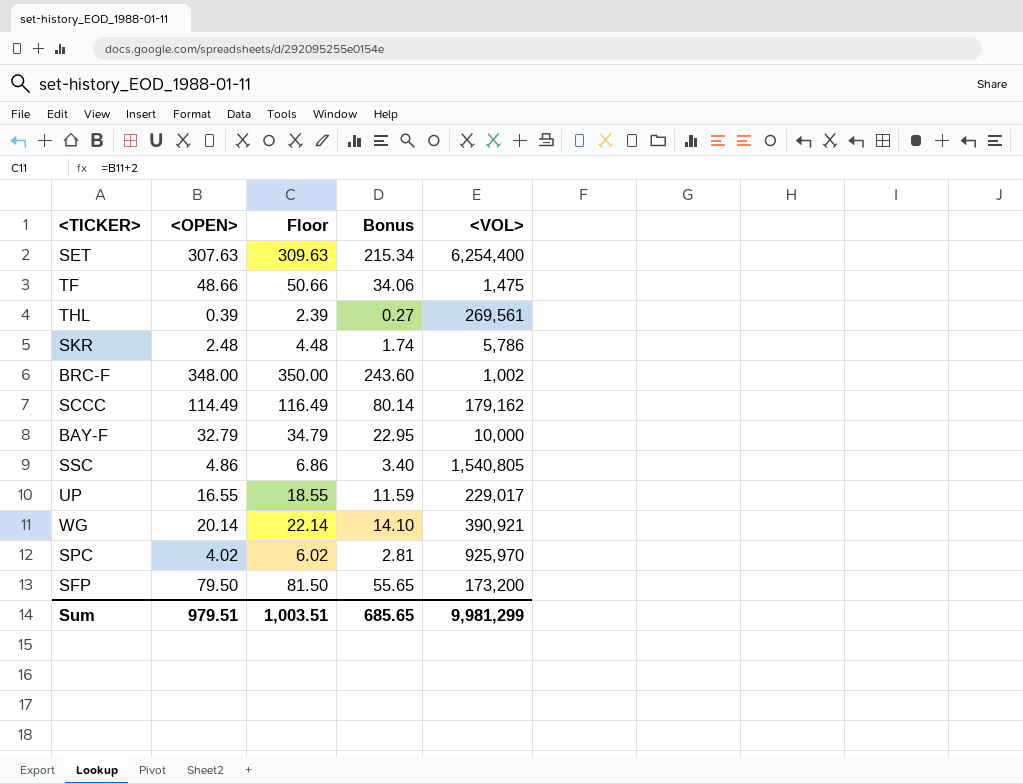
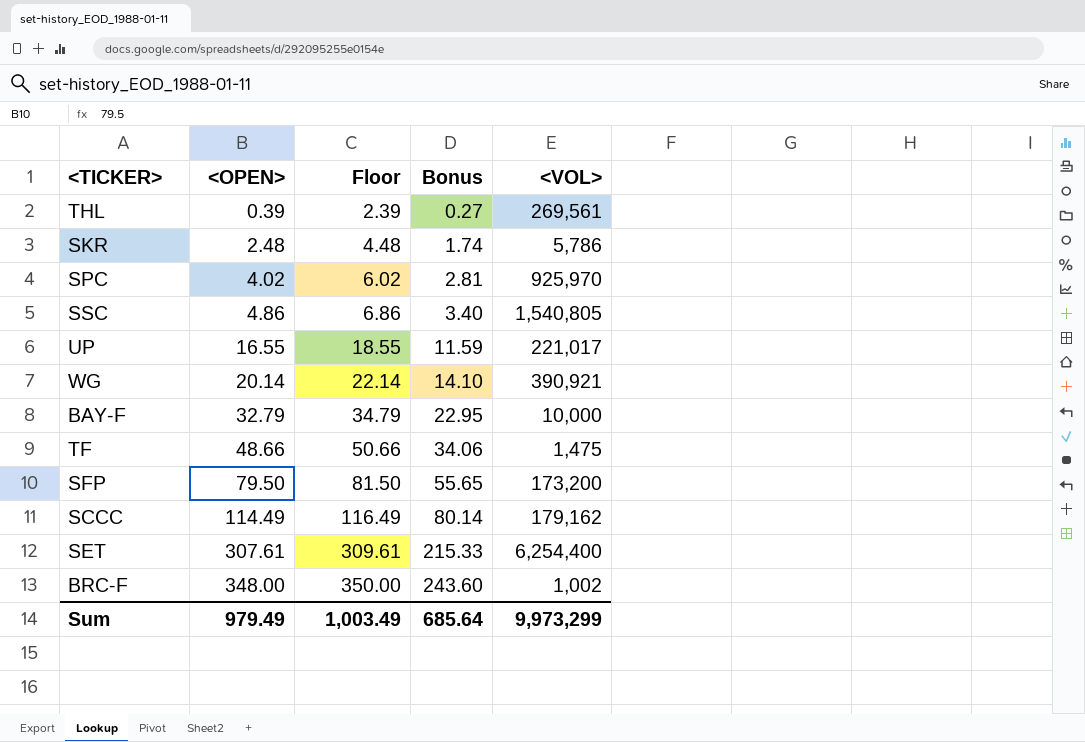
row order: none -> <OPEN> ascending
UP | <VOL>: 229,017 -> 221,017
SET | <OPEN>: 307.63 -> 307.61
SET | Floor: 309.63 -> 309.61
SET | Bonus: 215.34 -> 215.33
Sum | <OPEN>: 979.51 -> 979.49
Sum | Floor: 1,003.51 -> 1,003.49
Sum | Bonus: 685.65 -> 685.64
Sum | <VOL>: 9,981,299 -> 9,973,299

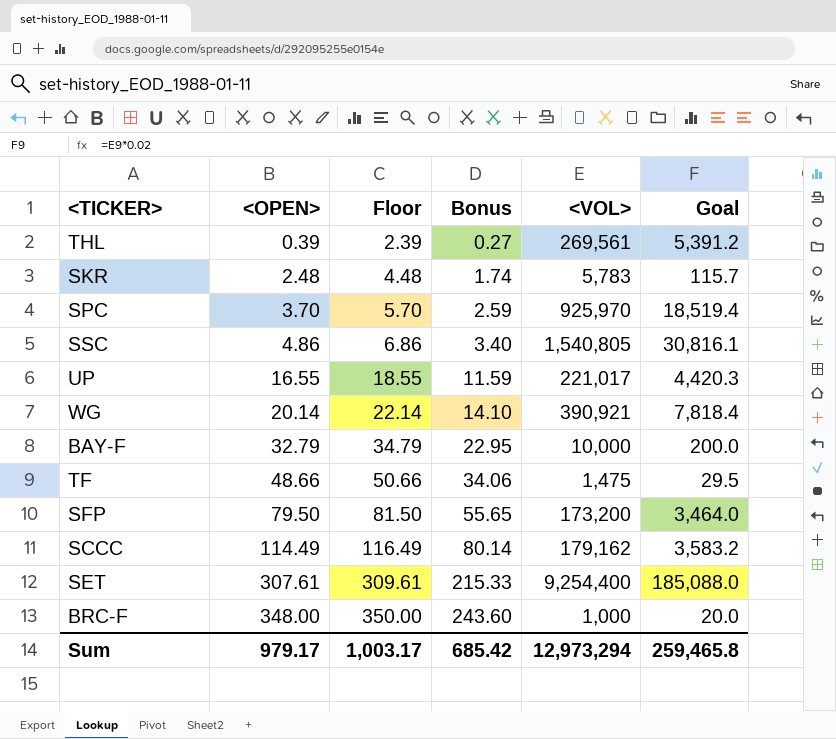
column Goal | formula: none -> [<VOL>] * 0.02
SKR | <VOL>: 5,786 -> 5,783
SPC | <OPEN>: 4.02 -> 3.70
SPC | Floor: 6.02 -> 5.70
SPC | Bonus: 2.81 -> 2.59
SET | <VOL>: 6,254,400 -> 9,254,400
BRC-F | <VOL>: 1,002 -> 1,000
Sum | <OPEN>: 979.49 -> 979.17
Sum | Floor: 1,003.49 -> 1,003.17
Sum | Bonus: 685.64 -> 685.42
Sum | <VOL>: 9,973,299 -> 12,973,294

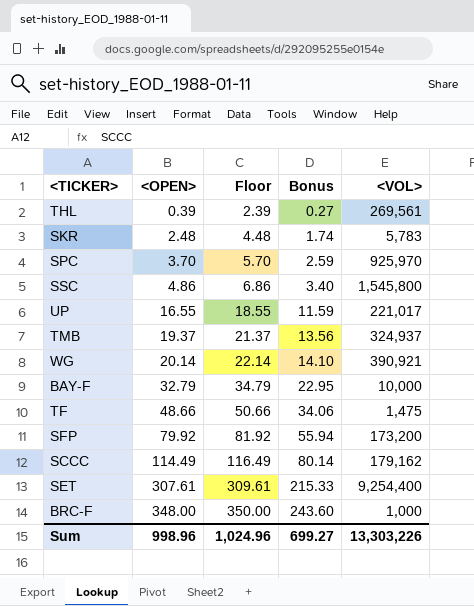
column Goal | formula: [<VOL>] * 0.02 -> none
SSC | <VOL>: 1,540,805 -> 1,545,800
row TMB: none -> 19.37 | 21.37 | 13.56 | 324,937
SFP | <OPEN>: 79.50 -> 79.92
SFP | Floor: 81.50 -> 81.92
SFP | Bonus: 55.65 -> 55.94
Sum | <OPEN>: 979.17 -> 998.96
Sum | Floor: 1,003.17 -> 1,024.96
Sum | Bonus: 685.42 -> 699.27
Sum | <VOL>: 12,973,294 -> 13,303,226

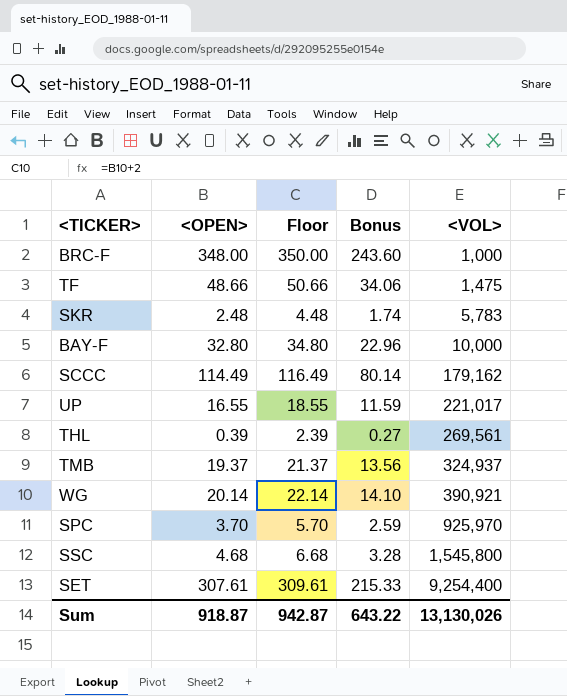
row order: <OPEN> ascending -> <VOL> ascending
row SFP: 79.92 | 81.92 | 55.94 | 173,200 -> none
BAY-F | <OPEN>: 32.79 -> 32.80
BAY-F | Floor: 34.79 -> 34.80
BAY-F | Bonus: 22.95 -> 22.96
SSC | <OPEN>: 4.86 -> 4.68
SSC | Floor: 6.86 -> 6.68
SSC | Bonus: 3.40 -> 3.28
Sum | <OPEN>: 998.96 -> 918.87
Sum | Floor: 1,024.96 -> 942.87
Sum | Bonus: 699.27 -> 643.22
Sum | <VOL>: 13,303,226 -> 13,130,026

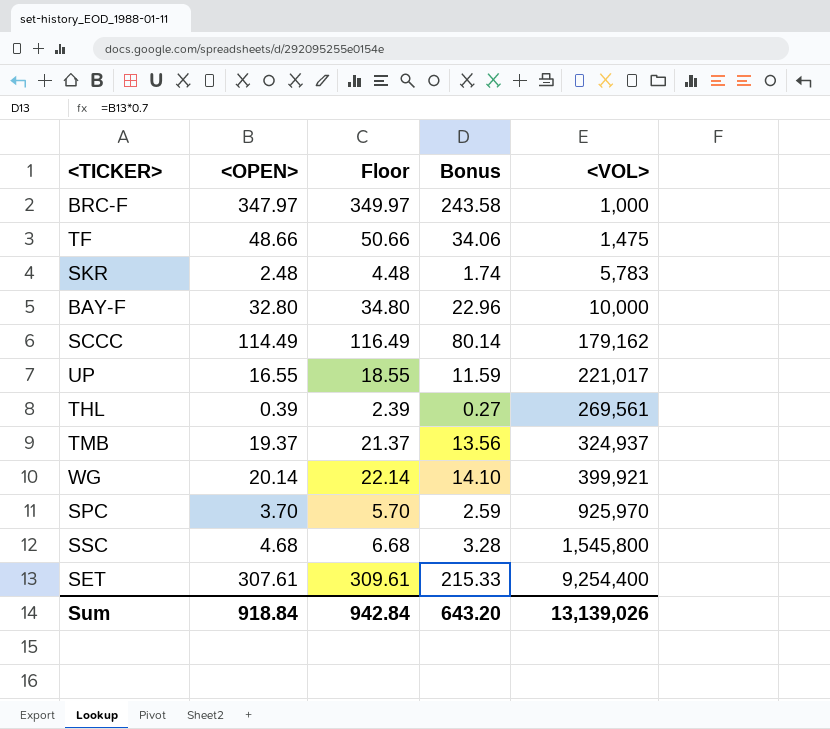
BRC-F | <OPEN>: 348.00 -> 347.97
BRC-F | Floor: 350.00 -> 349.97
BRC-F | Bonus: 243.60 -> 243.58
WG | <VOL>: 390,921 -> 399,921
Sum | <OPEN>: 918.87 -> 918.84
Sum | Floor: 942.87 -> 942.84
Sum | Bonus: 643.22 -> 643.20
Sum | <VOL>: 13,130,026 -> 13,139,026

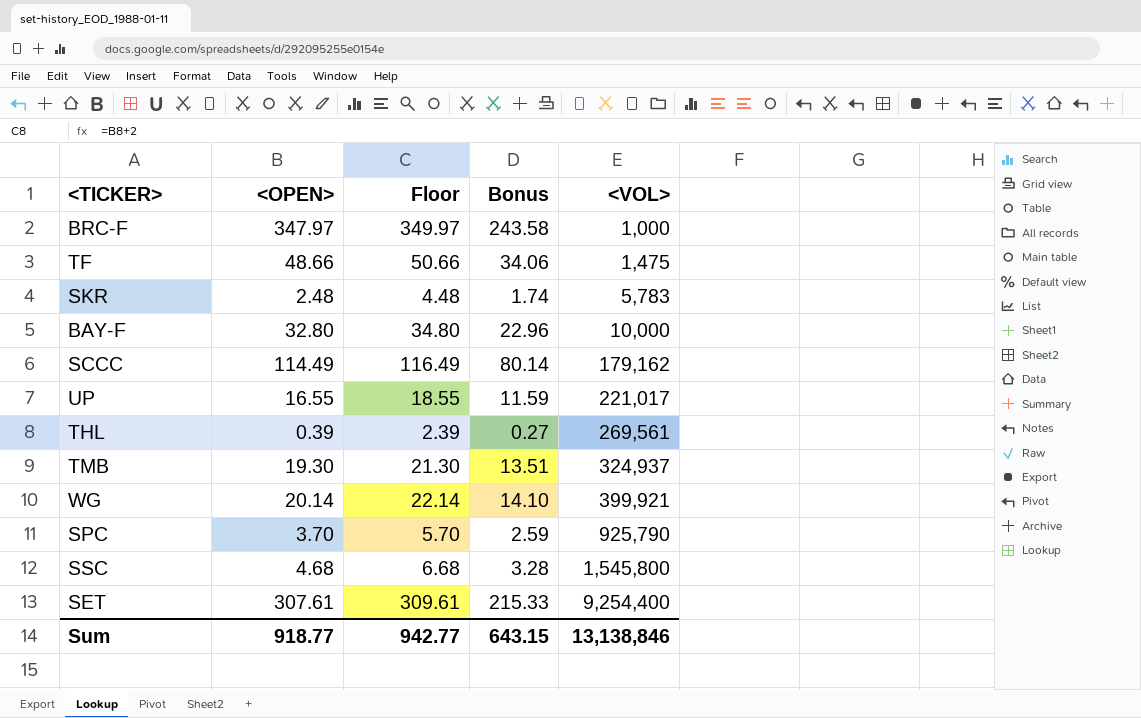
TMB | <OPEN>: 19.37 -> 19.30
TMB | Floor: 21.37 -> 21.30
TMB | Bonus: 13.56 -> 13.51
SPC | <VOL>: 925,970 -> 925,790
Sum | <OPEN>: 918.84 -> 918.77
Sum | Floor: 942.84 -> 942.77
Sum | Bonus: 643.20 -> 643.15
Sum | <VOL>: 13,139,026 -> 13,138,846

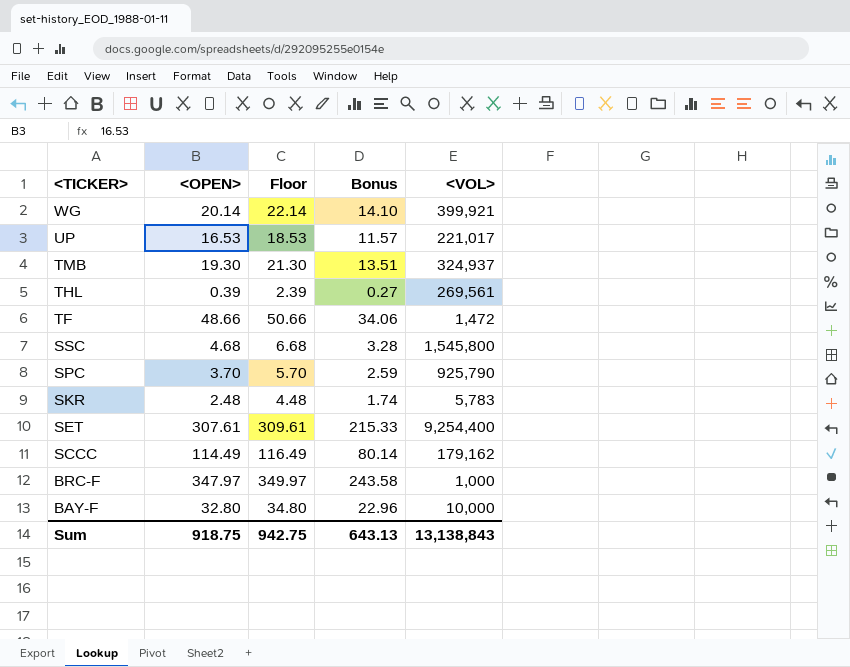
row order: <VOL> ascending -> <TICKER> descending
UP | <OPEN>: 16.55 -> 16.53
UP | Floor: 18.55 -> 18.53
UP | Bonus: 11.59 -> 11.57
TF | <VOL>: 1,475 -> 1,472
Sum | <OPEN>: 918.77 -> 918.75
Sum | Floor: 942.77 -> 942.75
Sum | Bonus: 643.15 -> 643.13
Sum | <VOL>: 13,138,846 -> 13,138,843

